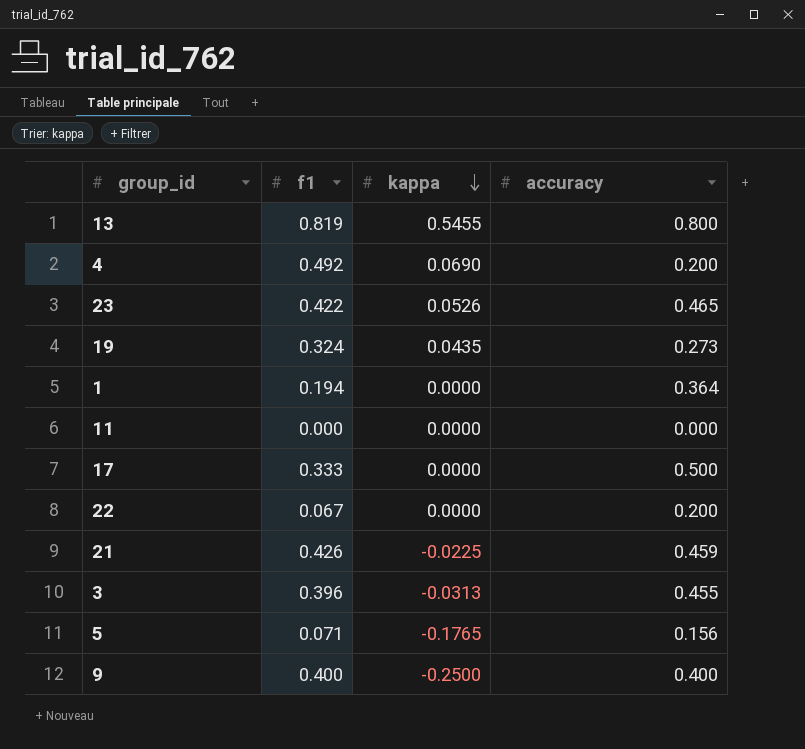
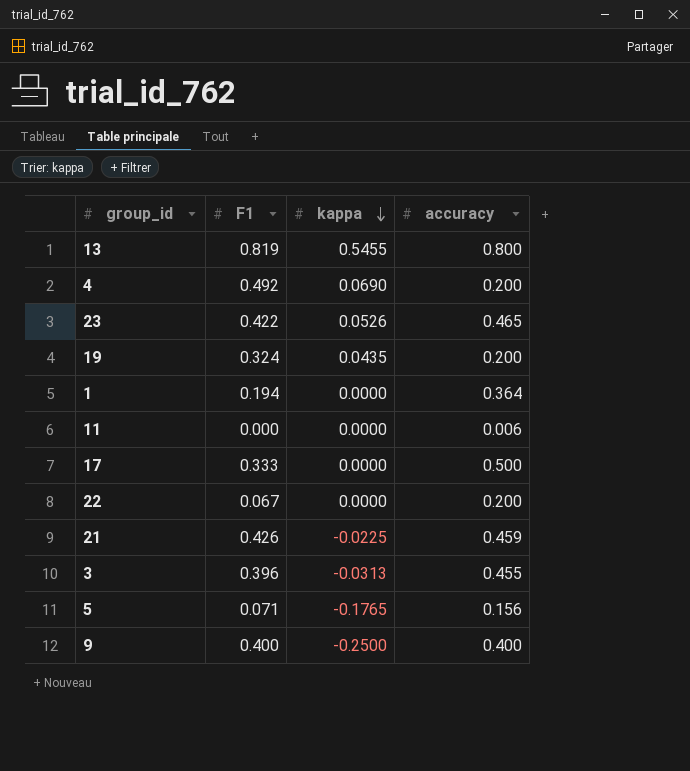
column name: f1 -> F1
19 | accuracy: 0.273 -> 0.200
11 | accuracy: 0.000 -> 0.006

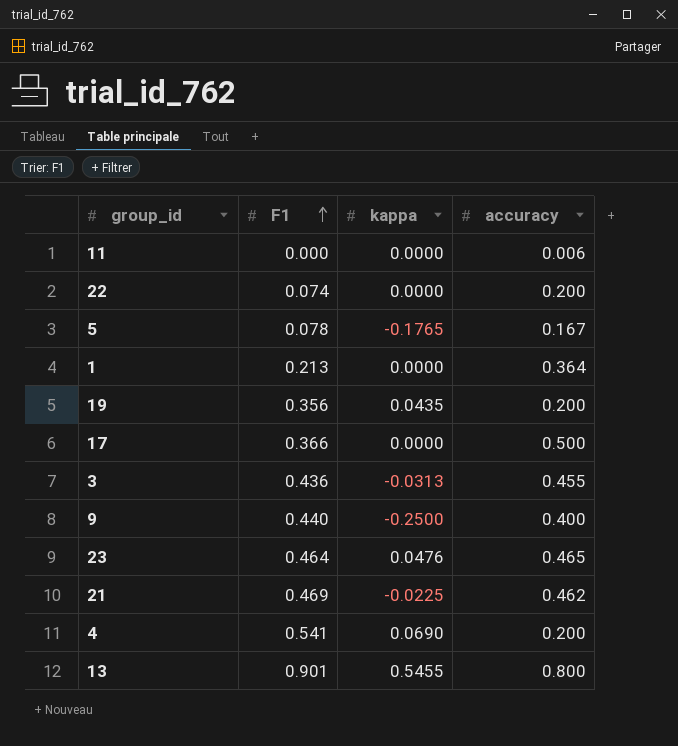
row order: kappa descending -> F1 ascending
22 | F1: 0.067 -> 0.074
5 | F1: 0.071 -> 0.078
5 | accuracy: 0.156 -> 0.167
1 | F1: 0.194 -> 0.213
19 | F1: 0.324 -> 0.356
17 | F1: 0.333 -> 0.366
3 | F1: 0.396 -> 0.436
9 | F1: 0.400 -> 0.440
23 | F1: 0.422 -> 0.464
23 | kappa: 0.0526 -> 0.0476
21 | F1: 0.426 -> 0.469
21 | accuracy: 0.459 -> 0.462
4 | F1: 0.492 -> 0.541
13 | F1: 0.819 -> 0.901

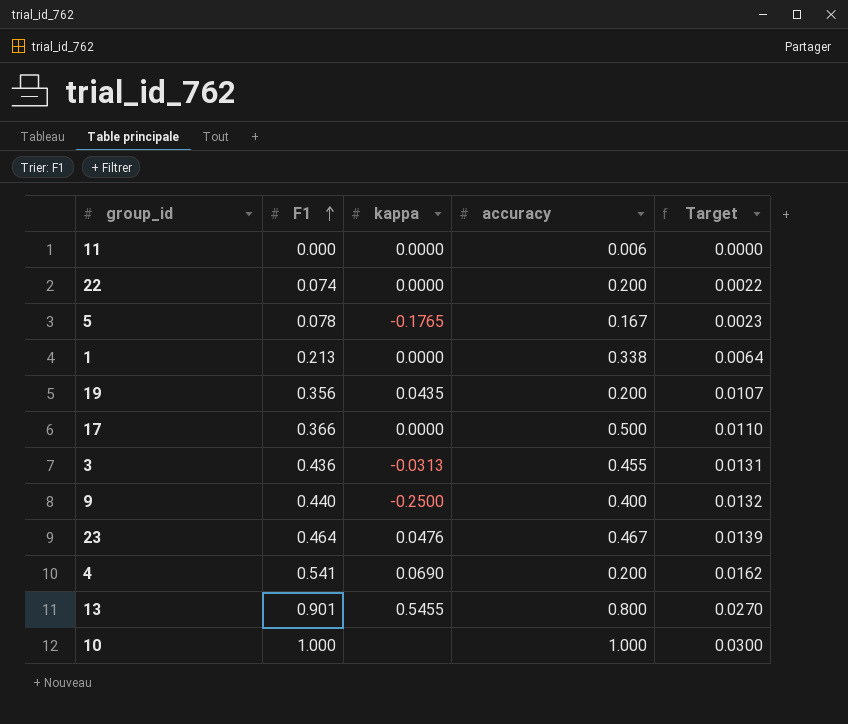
column Target | formula: none -> [F1] * 0.03
row 21: 0.469 | -0.0225 | 0.462 -> none
1 | accuracy: 0.364 -> 0.338
23 | accuracy: 0.465 -> 0.467
row 10: none -> 1.000 | none | 1.000 | 0.0300

